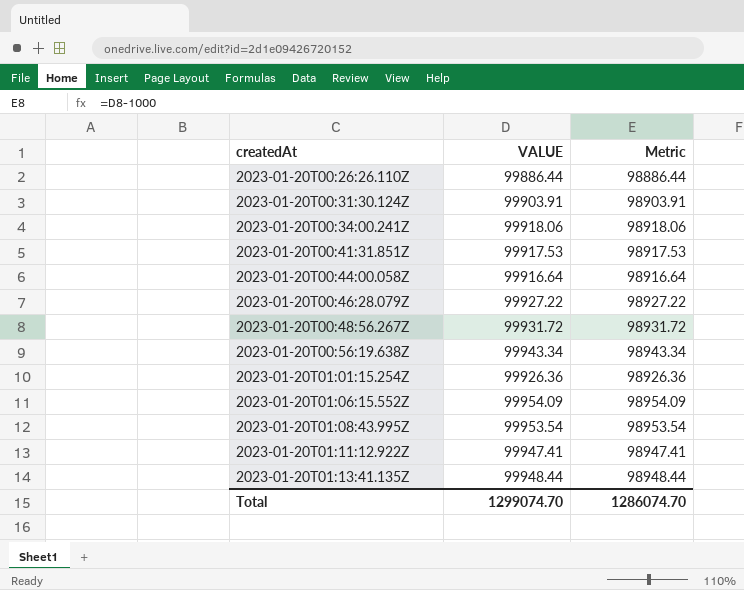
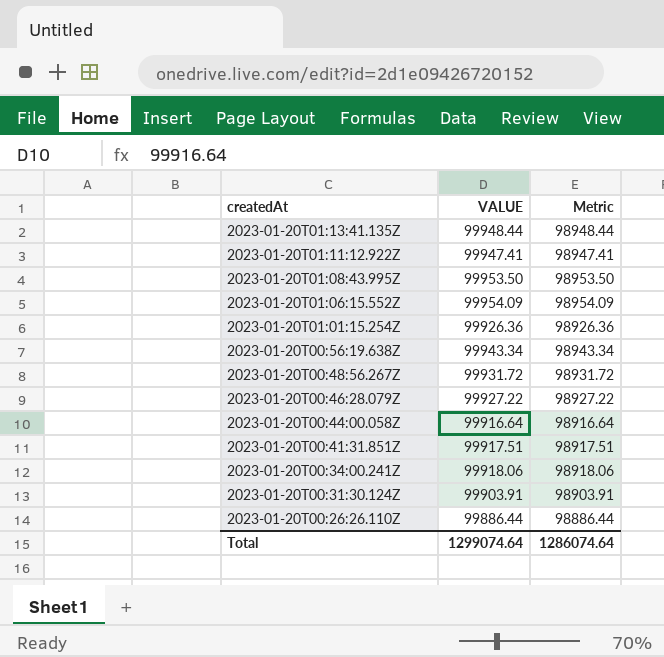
row order: createdAt ascending -> createdAt descending
2023-01-20T01:08:43.995Z | VALUE: 99953.54 -> 99953.50
2023-01-20T01:08:43.995Z | Metric: 98953.54 -> 98953.50
2023-01-20T00:41:31.851Z | VALUE: 99917.53 -> 99917.51
2023-01-20T00:41:31.851Z | Metric: 98917.53 -> 98917.51
Total | VALUE: 1299074.70 -> 1299074.64
Total | Metric: 1286074.70 -> 1286074.64

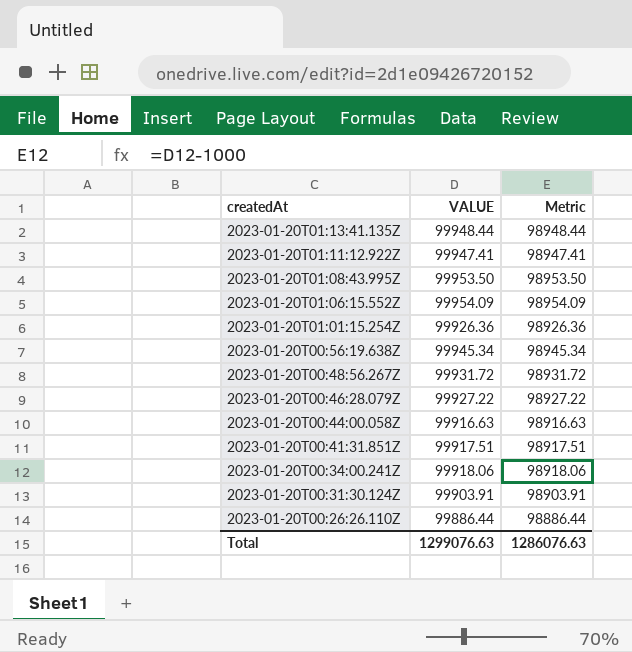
2023-01-20T00:56:19.638Z | VALUE: 99943.34 -> 99945.34
2023-01-20T00:56:19.638Z | Metric: 98943.34 -> 98945.34
2023-01-20T00:44:00.058Z | VALUE: 99916.64 -> 99916.63
2023-01-20T00:44:00.058Z | Metric: 98916.64 -> 98916.63
Total | VALUE: 1299074.64 -> 1299076.63
Total | Metric: 1286074.64 -> 1286076.63

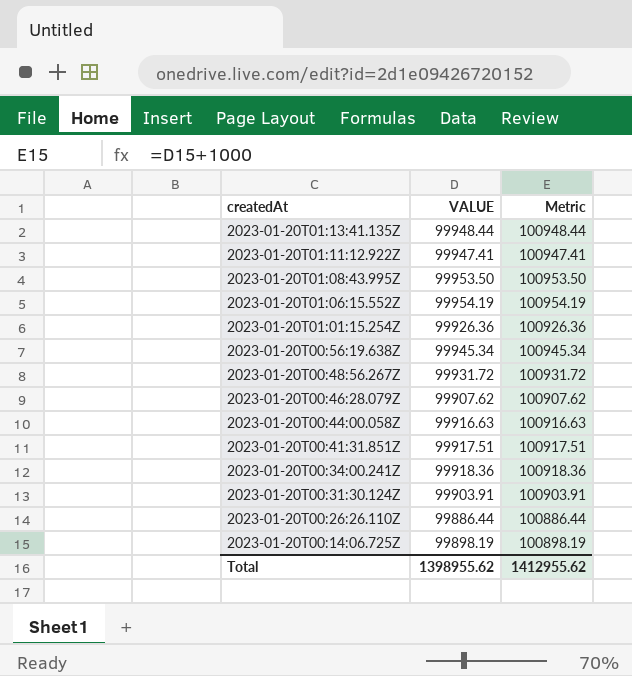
column Metric | formula: [VALUE] - 1000 -> [VALUE] + 1000
2023-01-20T01:06:15.552Z | VALUE: 99954.09 -> 99954.19
2023-01-20T00:46:28.079Z | VALUE: 99927.22 -> 99907.62
2023-01-20T00:34:00.241Z | VALUE: 99918.06 -> 99918.36
row 2023-01-20T00:14:06.725Z: none -> 99898.19 | 100898.19
Total | VALUE: 1299076.63 -> 1398955.62
Total | Metric: 1286076.63 -> 1412955.62

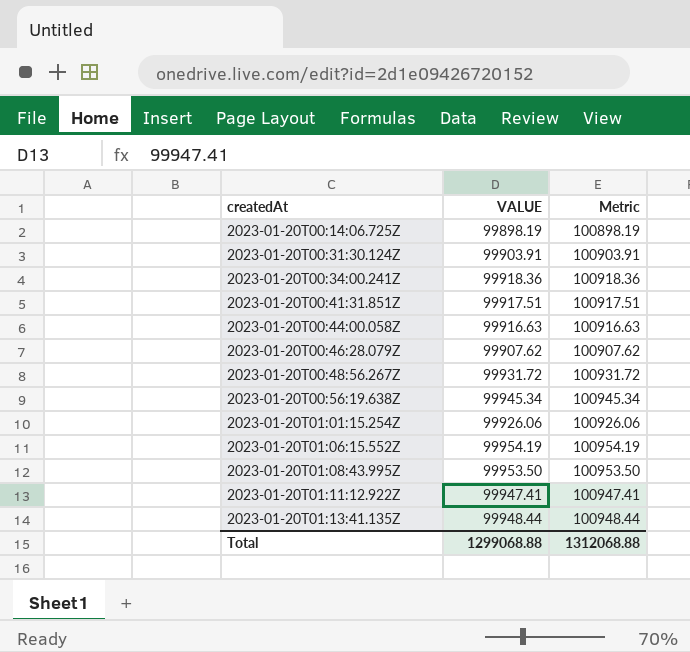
row order: createdAt descending -> createdAt ascending
row 2023-01-20T00:26:26.110Z: 99886.44 | 100886.44 -> none
2023-01-20T01:01:15.254Z | VALUE: 99926.36 -> 99926.06
2023-01-20T01:01:15.254Z | Metric: 100926.36 -> 100926.06
Total | VALUE: 1398955.62 -> 1299068.88
Total | Metric: 1412955.62 -> 1312068.88

